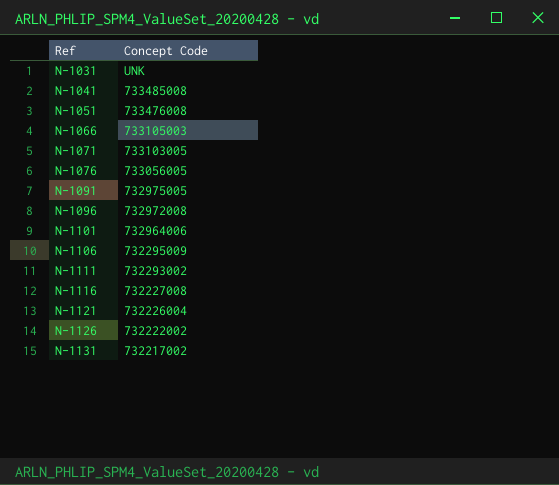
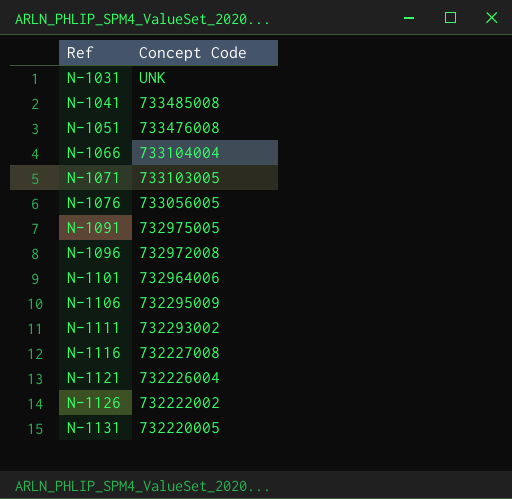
N-1066 | Concept Code: 733105003 -> 733104004
N-1131 | Concept Code: 732217002 -> 732220005

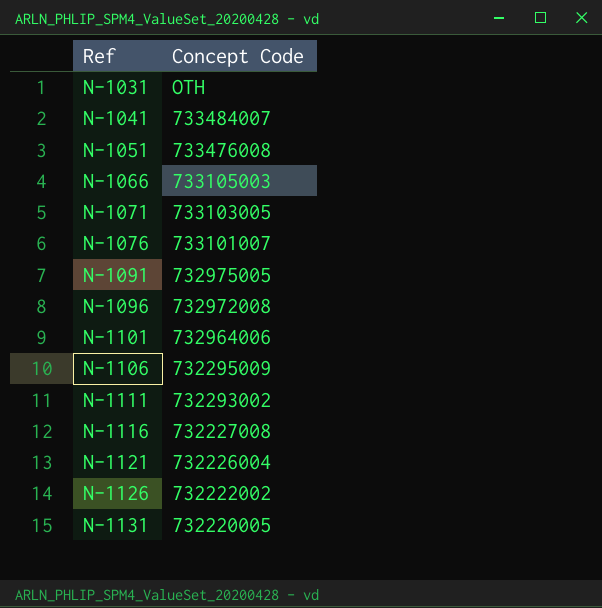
N-1031 | Concept Code: UNK -> OTH
N-1041 | Concept Code: 733485008 -> 733484007
N-1066 | Concept Code: 733104004 -> 733105003
N-1076 | Concept Code: 733056005 -> 733101007

